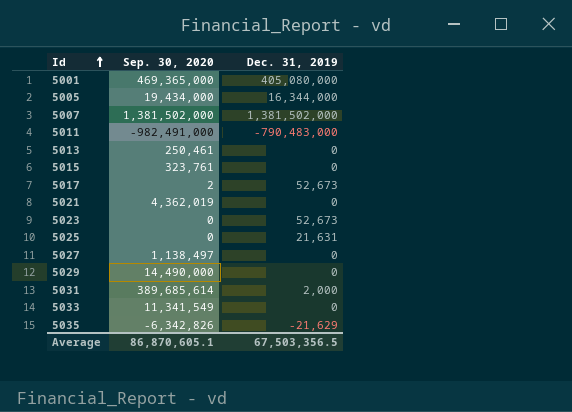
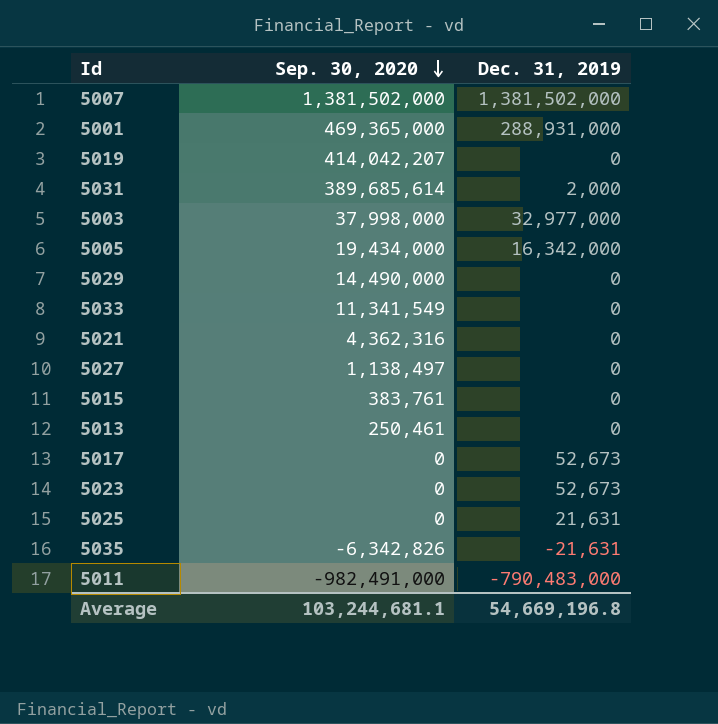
row order: Id ascending -> Sep. 30, 2020 descending
5001 | Dec. 31, 2019: 405,080,000 -> 288,931,000
row 5019: none -> 414,042,207 | 0
row 5003: none -> 37,998,000 | 32,977,000
5005 | Dec. 31, 2019: 16,344,000 -> 16,342,000
5021 | Sep. 30, 2020: 4,362,019 -> 4,362,316
5015 | Sep. 30, 2020: 323,761 -> 383,761
5017 | Sep. 30, 2020: 2 -> 0
5035 | Dec. 31, 2019: -21,629 -> -21,631
Average | Sep. 30, 2020: 86,870,605.1 -> 103,244,681.1
Average | Dec. 31, 2019: 67,503,356.5 -> 54,669,196.8

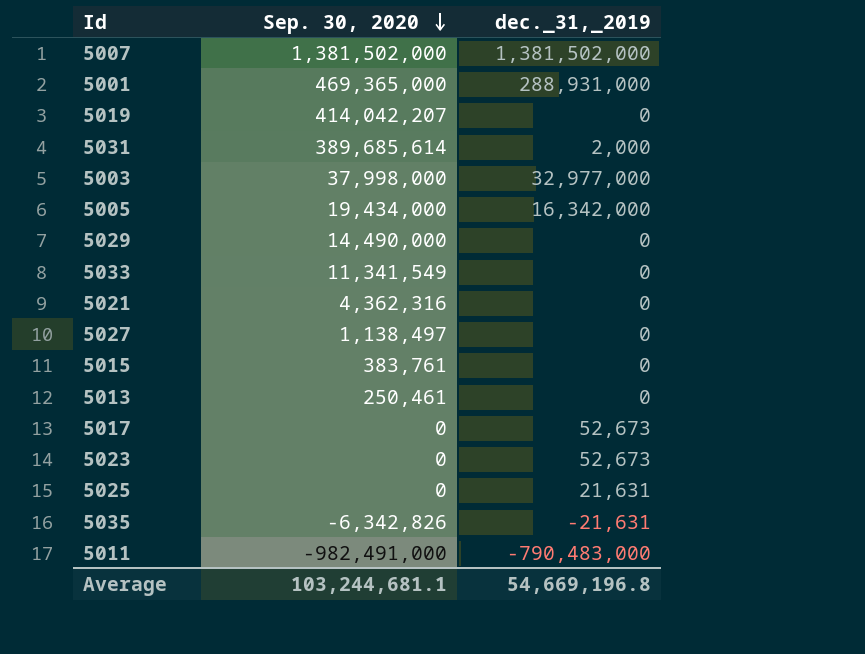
column name: Dec. 31, 2019 -> dec._31,_2019

